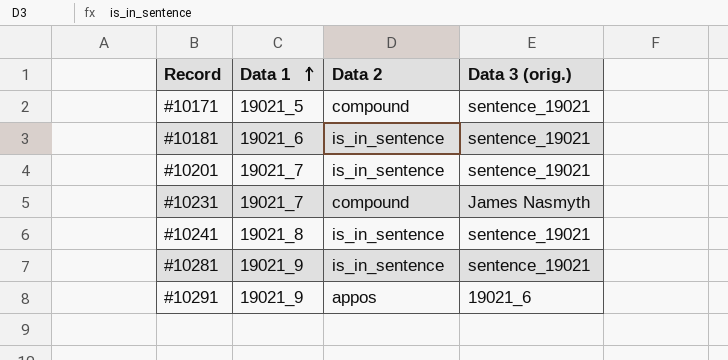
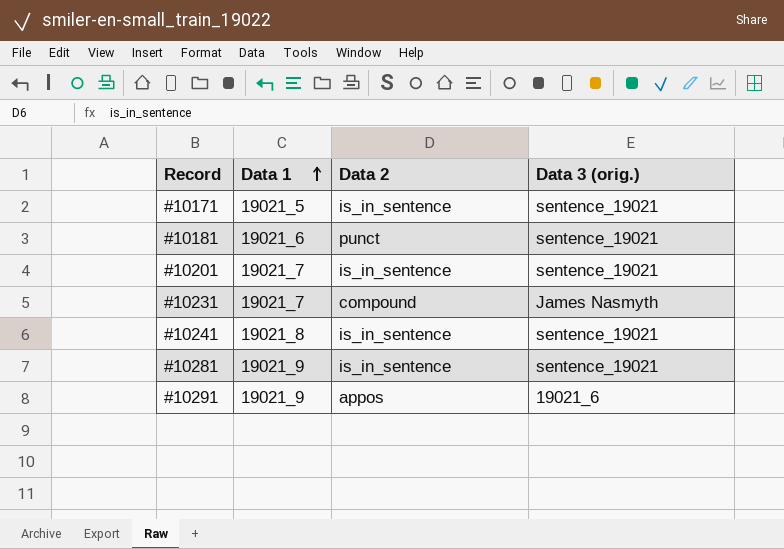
#10171 | Data 2: compound -> is_in_sentence
#10181 | Data 2: is_in_sentence -> punct

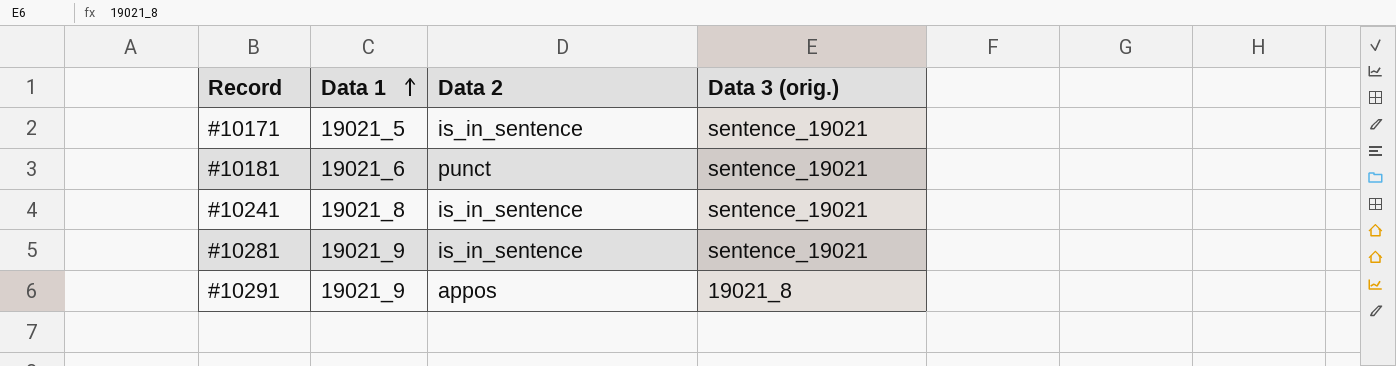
row #10201: 19021_7 | is_in_sentence | sentence_19021 -> none
row #10231: 19021_7 | compound | James Nasmyth -> none
#10291 | Data 3 (orig.): 19021_6 -> 19021_8

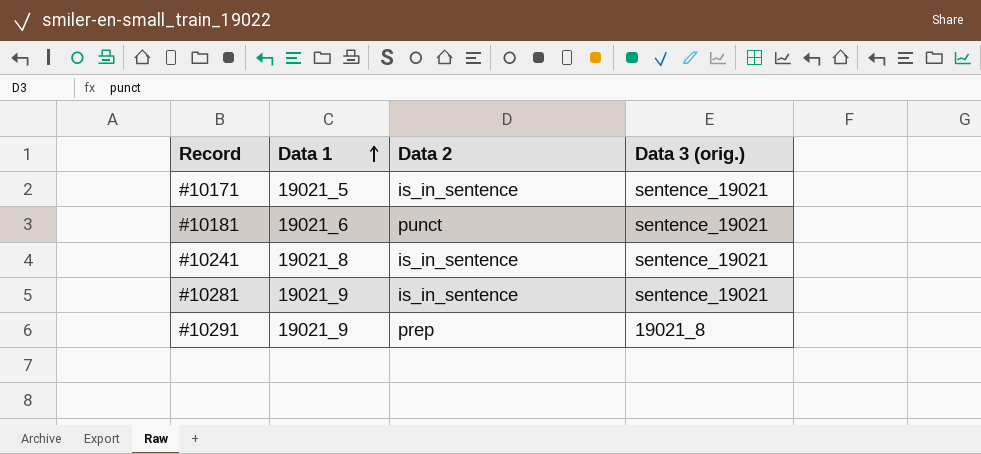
#10291 | Data 2: appos -> prep

